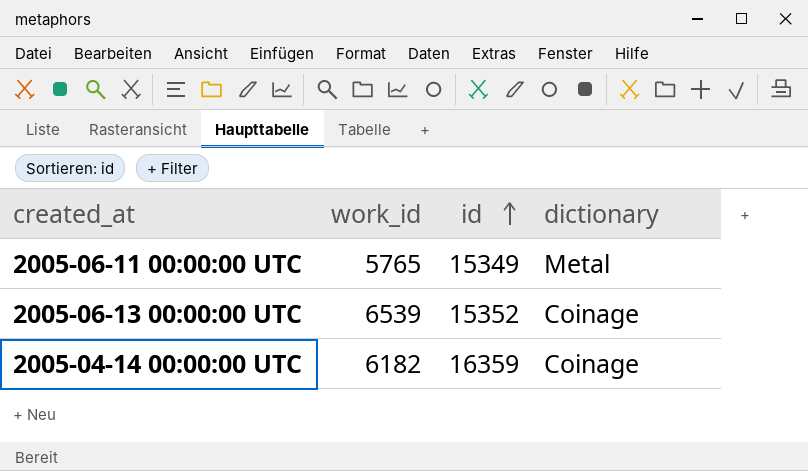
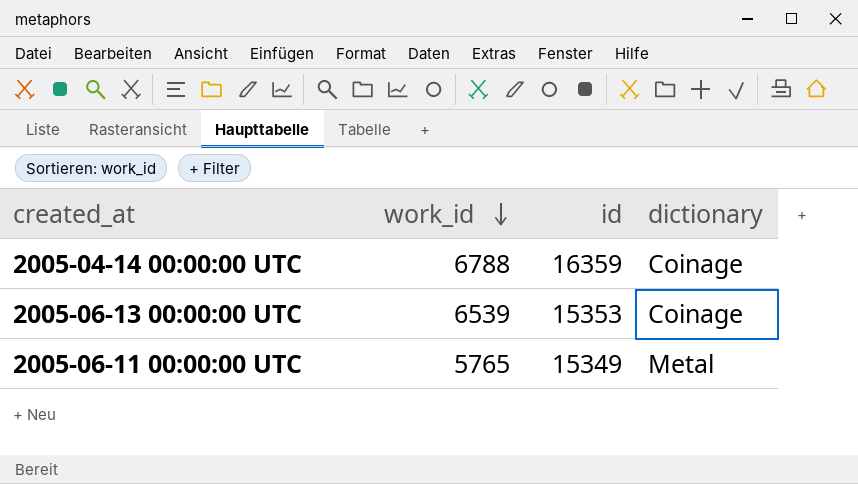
row order: id ascending -> work_id descending
2005-04-14 00:00:00 UTC | work_id: 6182 -> 6788
2005-06-13 00:00:00 UTC | id: 15352 -> 15353

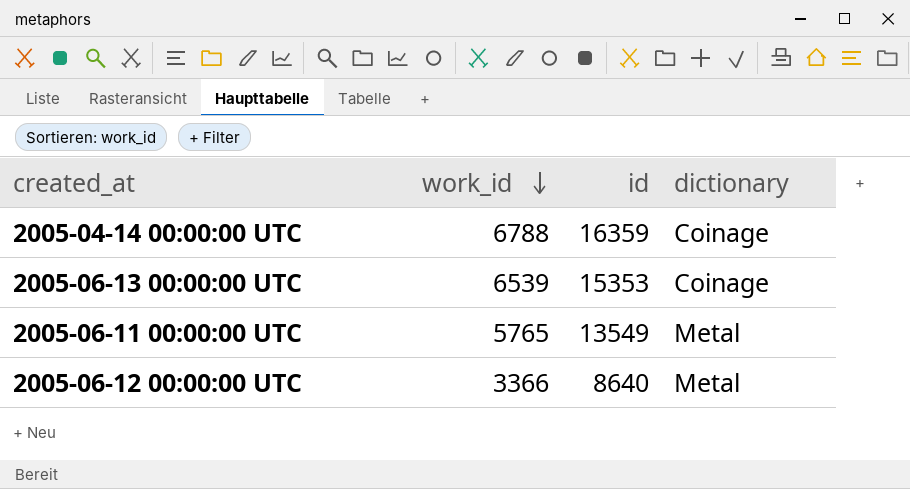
2005-06-11 00:00:00 UTC | id: 15349 -> 13549
row 2005-06-12 00:00:00 UTC: none -> 3366 | 8640 | Metal

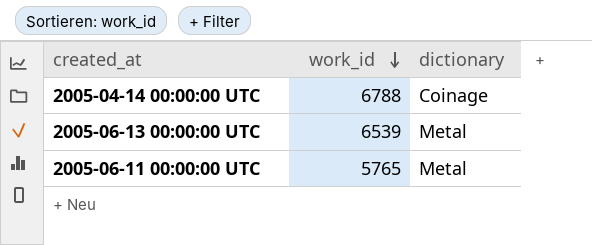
column id | position: 3 -> none
row 2005-06-12 00:00:00 UTC: 3366 | 8640 | Metal -> none
2005-06-13 00:00:00 UTC | dictionary: Coinage -> Metal

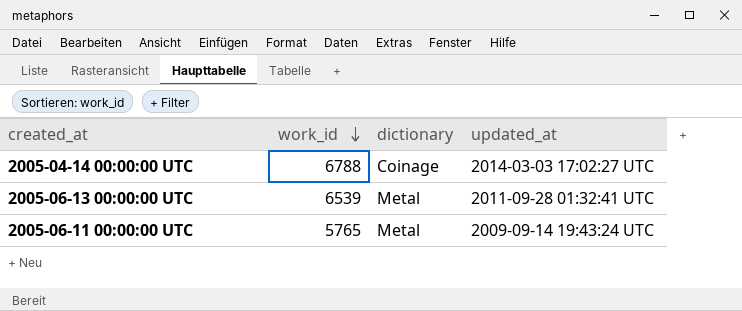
column updated_at | position: none -> 4

